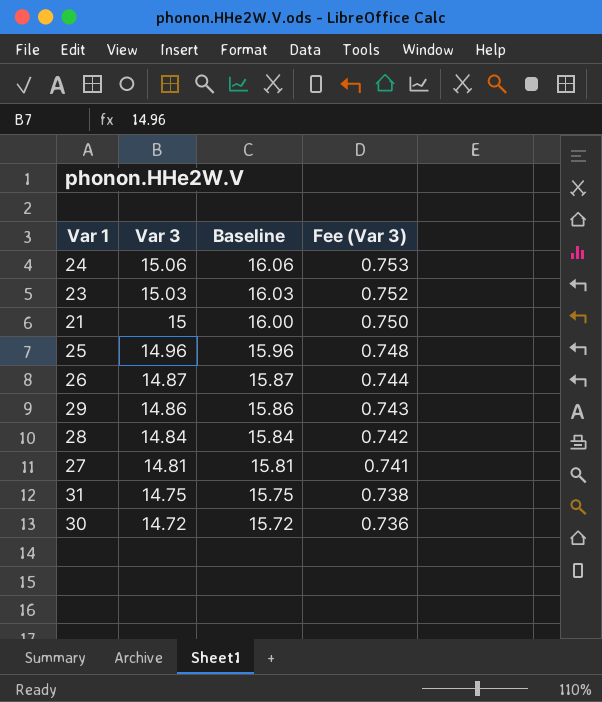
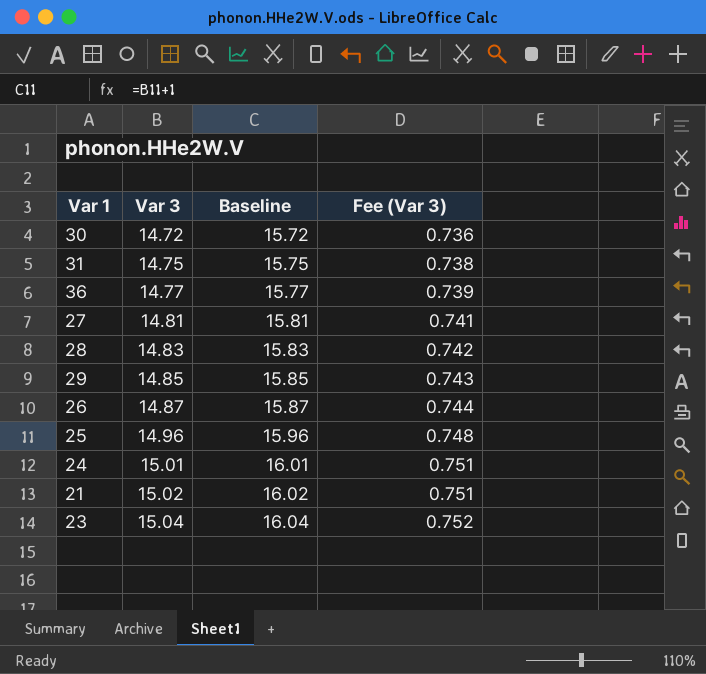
row order: Var 3 descending -> Var 3 ascending
row 36: none -> 14.77 | 15.77 | 0.739
28 | Var 3: 14.84 -> 14.83
28 | Baseline: 15.84 -> 15.83
29 | Var 3: 14.86 -> 14.85
29 | Baseline: 15.86 -> 15.85
24 | Var 3: 15.06 -> 15.01
24 | Baseline: 16.06 -> 16.01
24 | Fee (Var 3): 0.753 -> 0.751
21 | Var 3: 15 -> 15.02
21 | Baseline: 16.00 -> 16.02
21 | Fee (Var 3): 0.750 -> 0.751
23 | Var 3: 15.03 -> 15.04
23 | Baseline: 16.03 -> 16.04

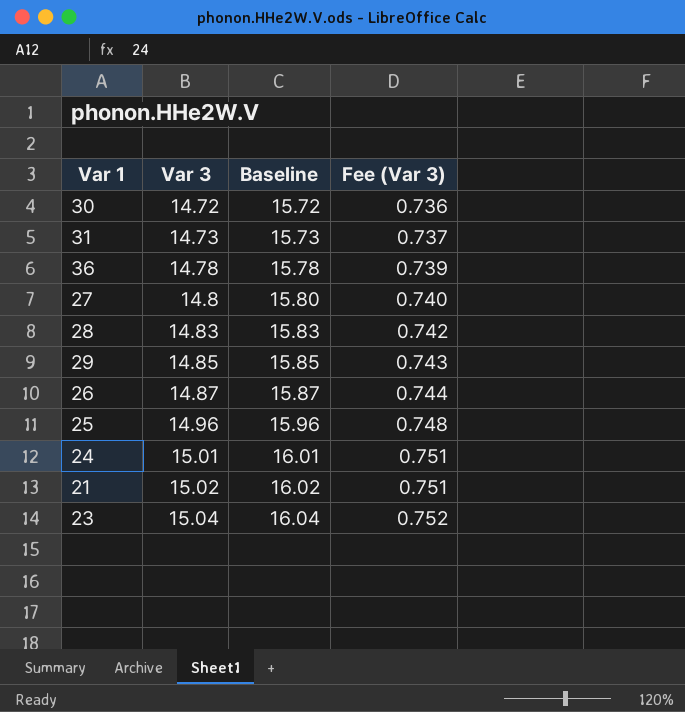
31 | Var 3: 14.75 -> 14.73
31 | Baseline: 15.75 -> 15.73
31 | Fee (Var 3): 0.738 -> 0.737
36 | Var 3: 14.77 -> 14.78
36 | Baseline: 15.77 -> 15.78
27 | Var 3: 14.81 -> 14.8
27 | Baseline: 15.81 -> 15.80
27 | Fee (Var 3): 0.741 -> 0.740

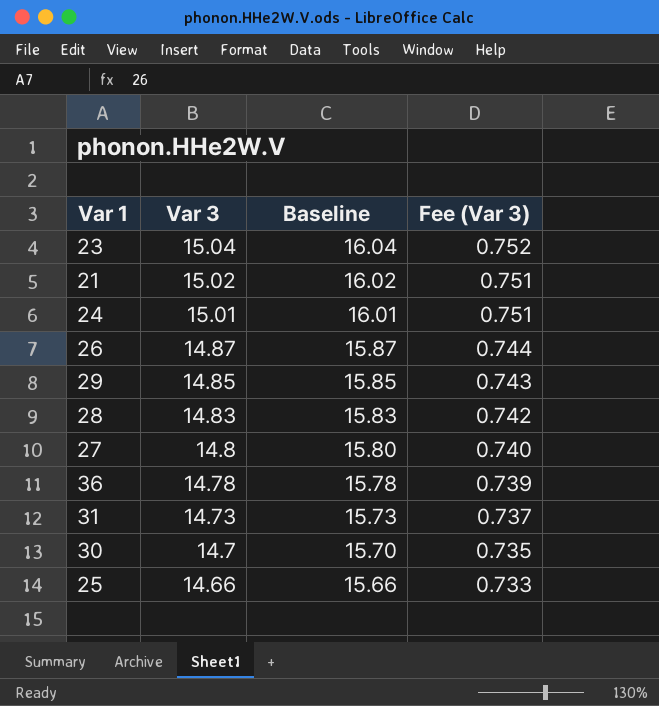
row order: Var 3 ascending -> Var 3 descending
30 | Var 3: 14.72 -> 14.7
30 | Baseline: 15.72 -> 15.70
30 | Fee (Var 3): 0.736 -> 0.735
25 | Var 3: 14.96 -> 14.66
25 | Baseline: 15.96 -> 15.66
25 | Fee (Var 3): 0.748 -> 0.733

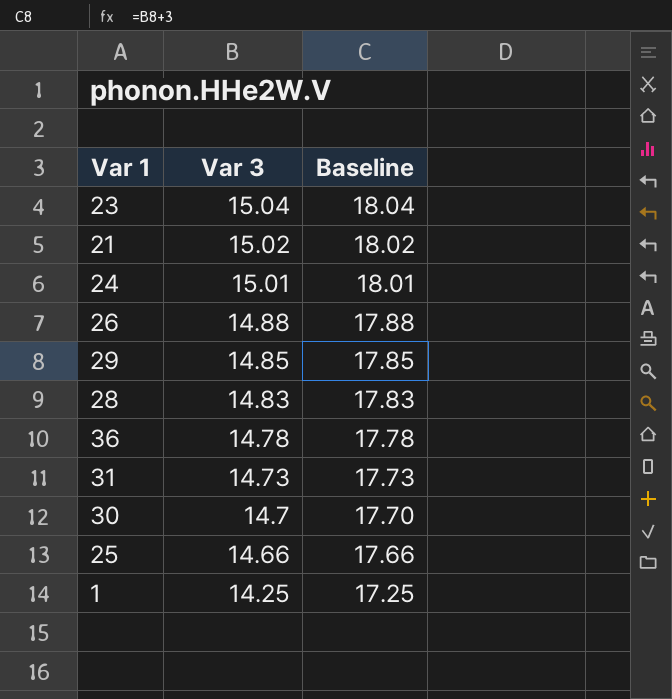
column Fee (Var 3) | formula: [Var 3] * 0.05 -> none
column Baseline | formula: [Var 3] + 1 -> [Var 3] + 3
row 27: 14.8 | 15.80 | 0.740 -> none
26 | Var 3: 14.87 -> 14.88
row 1: none -> 14.25 | 17.25

